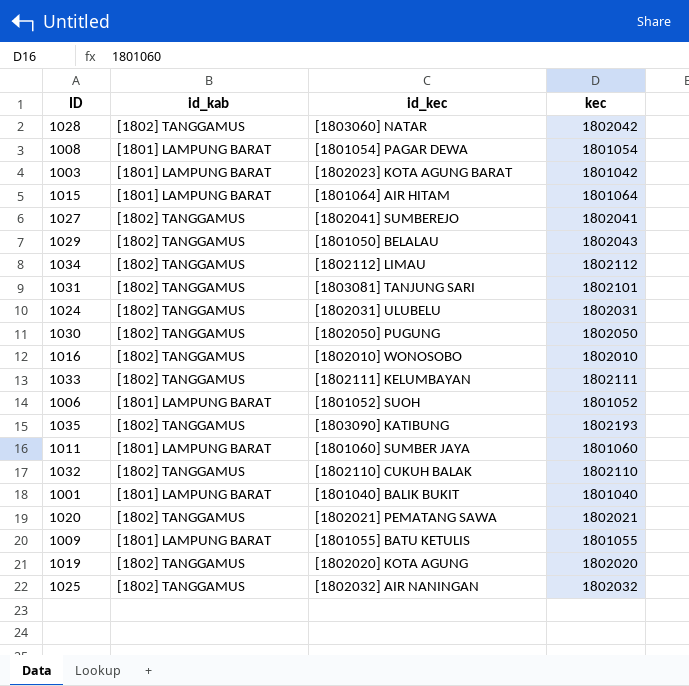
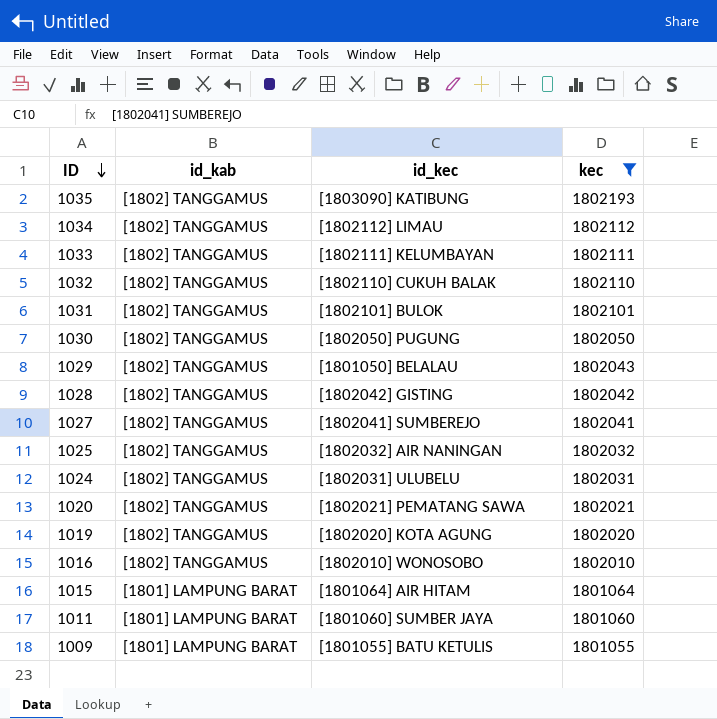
filter: none -> kec >= 1801055
row order: none -> ID descending
1031 | id_kec: [1803081] TANJUNG SARI -> [1802101] BULOK
1028 | id_kec: [1803060] NATAR -> [1802042] GISTING

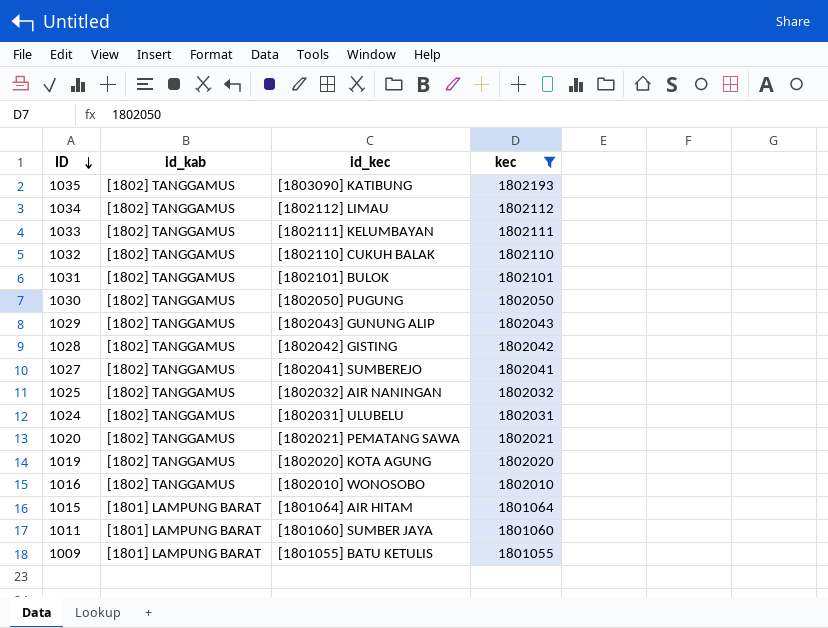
1029 | id_kec: [1801050] BELALAU -> [1802043] GUNUNG ALIP

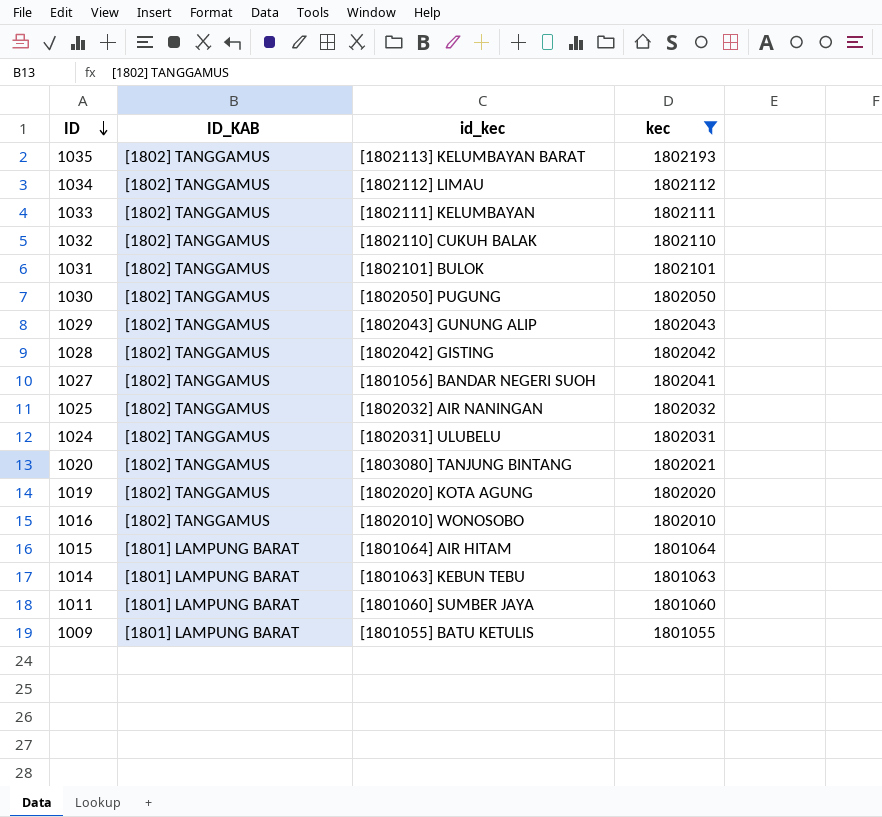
column name: id_kab -> ID_KAB
1035 | id_kec: [1803090] KATIBUNG -> [1802113] KELUMBAYAN BARAT
1027 | id_kec: [1802041] SUMBEREJO -> [1801056] BANDAR NEGERI SUOH
1020 | id_kec: [1802021] PEMATANG SAWA -> [1803080] TANJUNG BINTANG
row 1014: none -> [1801] LAMPUNG BARAT | [1801063] KEBUN TEBU | 1801063

